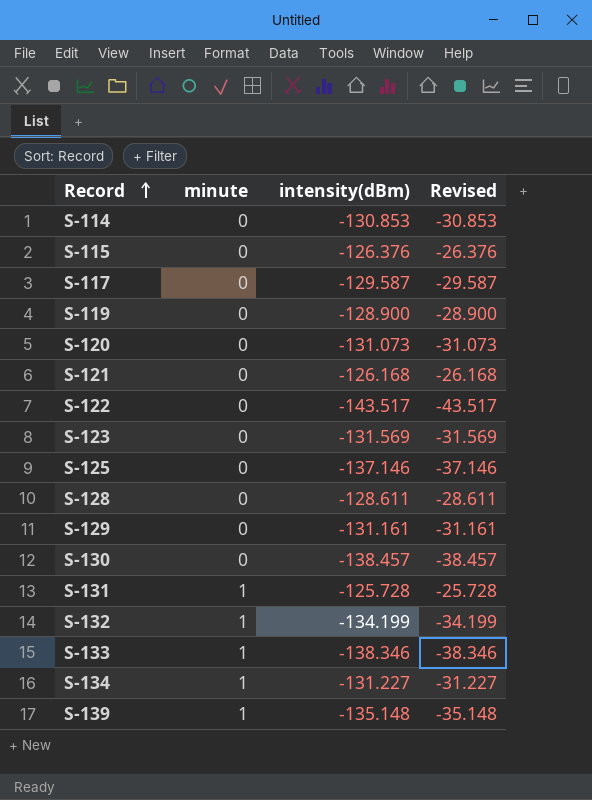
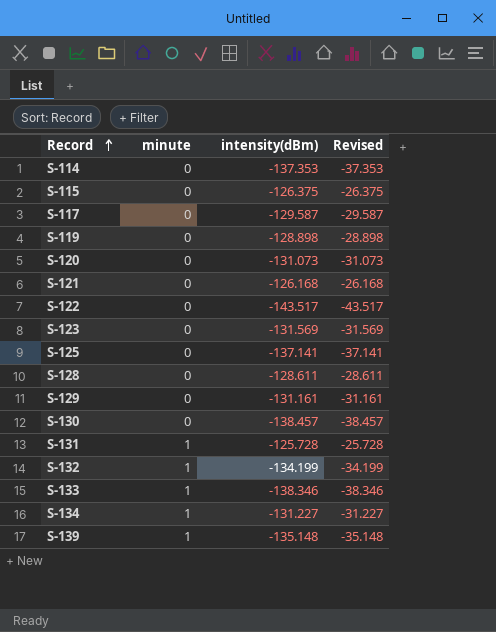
S-114 | intensity(dBm): -130.853 -> -137.353
S-114 | Revised: -30.853 -> -37.353
S-115 | intensity(dBm): -126.376 -> -126.375
S-115 | Revised: -26.376 -> -26.375
S-119 | intensity(dBm): -128.900 -> -128.898
S-119 | Revised: -28.900 -> -28.898
S-125 | intensity(dBm): -137.146 -> -137.141
S-125 | Revised: -37.146 -> -37.141

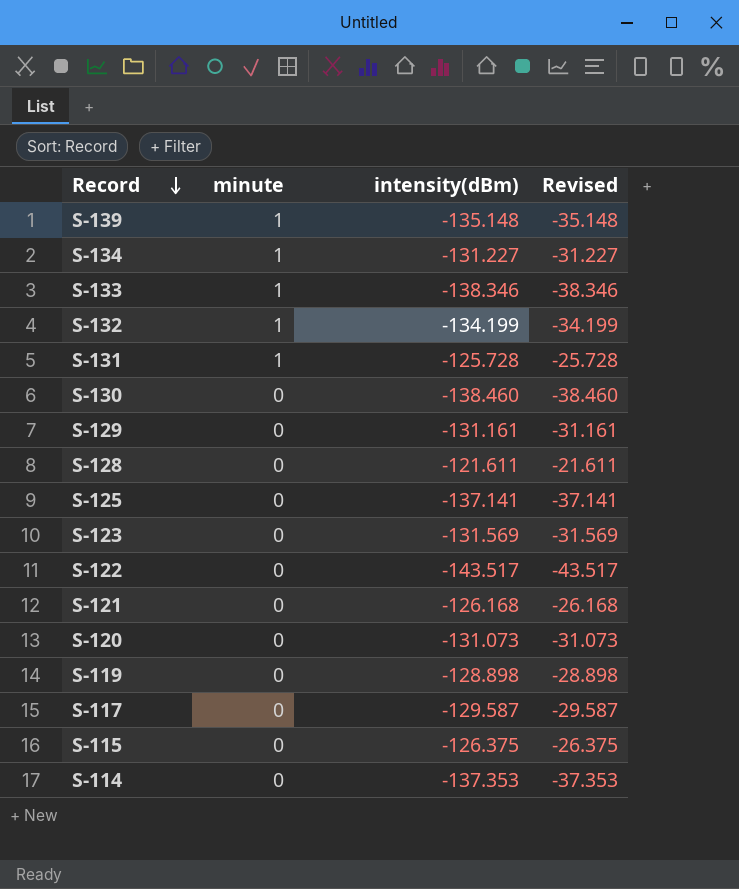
row order: Record ascending -> Record descending
S-130 | intensity(dBm): -138.457 -> -138.460
S-130 | Revised: -38.457 -> -38.460
S-128 | intensity(dBm): -128.611 -> -121.611
S-128 | Revised: -28.611 -> -21.611

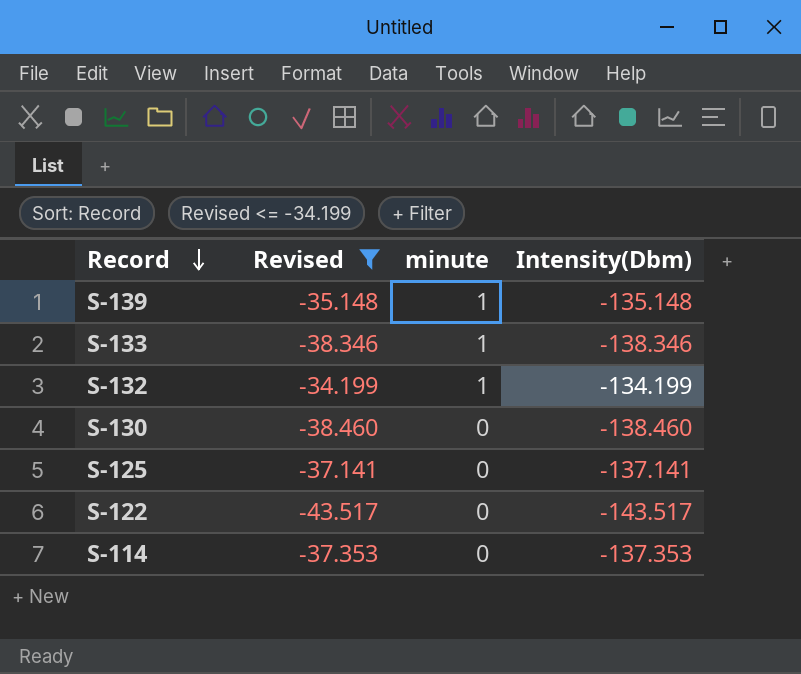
filter: none -> Revised <= -34.199
column Revised | position: 4 -> 2
column name: intensity(dBm) -> Intensity(Dbm)

